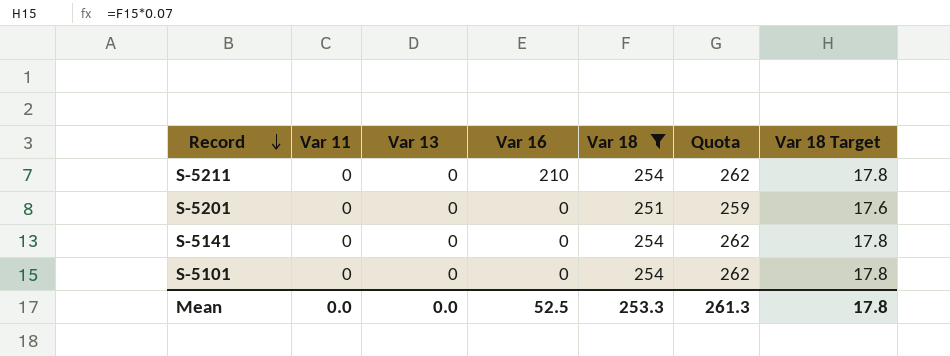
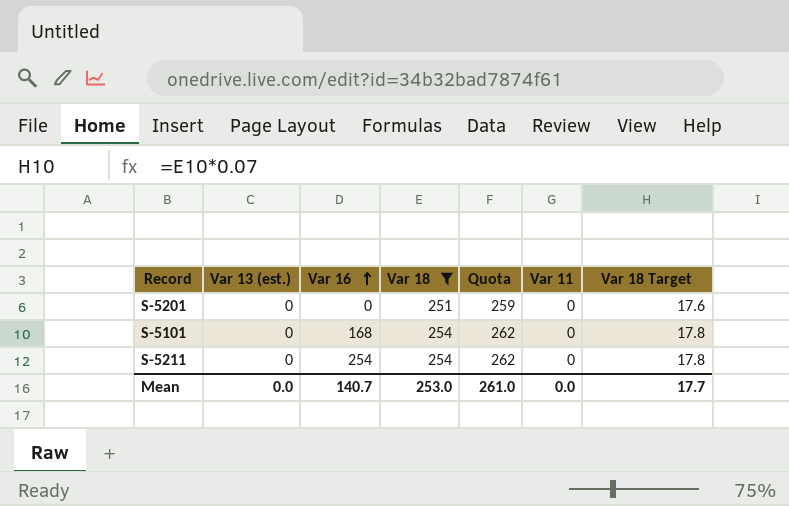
row order: Record descending -> Var 16 ascending
column name: Var 13 -> Var 13 (est.)
column Var 11 | position: 2 -> 6
row S-5141: 0 | 0 | 0 | 254 | 262 | 17.8 -> none
S-5101 | Var 16: 0 -> 168
S-5211 | Var 16: 210 -> 254
Mean | Var 16: 52.5 -> 140.7
Mean | Var 18: 253.3 -> 253.0
Mean | Quota: 261.3 -> 261.0
Mean | Var 18 Target: 17.8 -> 17.7

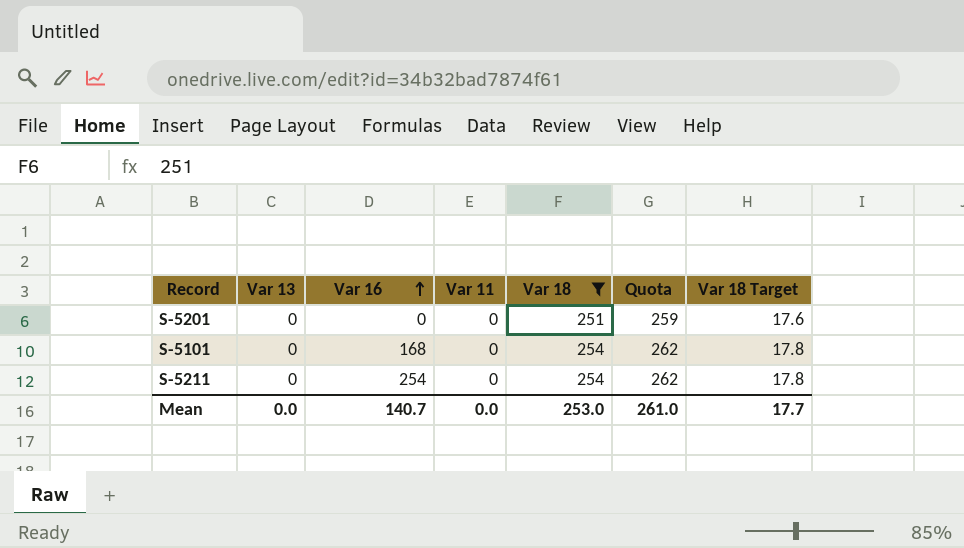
column name: Var 13 (est.) -> Var 13
column Var 11 | position: 6 -> 4

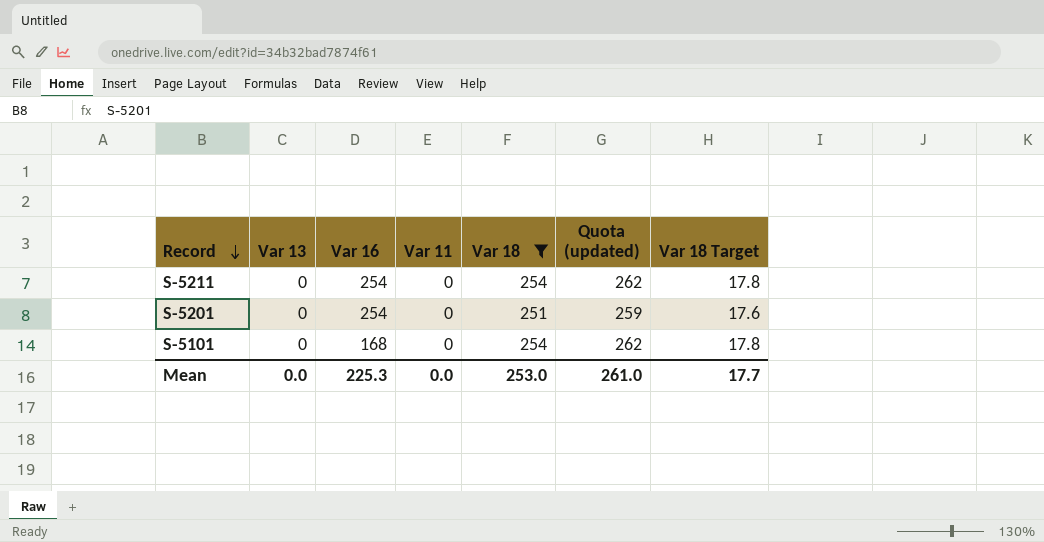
row order: Var 16 ascending -> Record descending
column name: Quota -> Quota (updated)
S-5201 | Var 16: 0 -> 254
Mean | Var 16: 140.7 -> 225.3

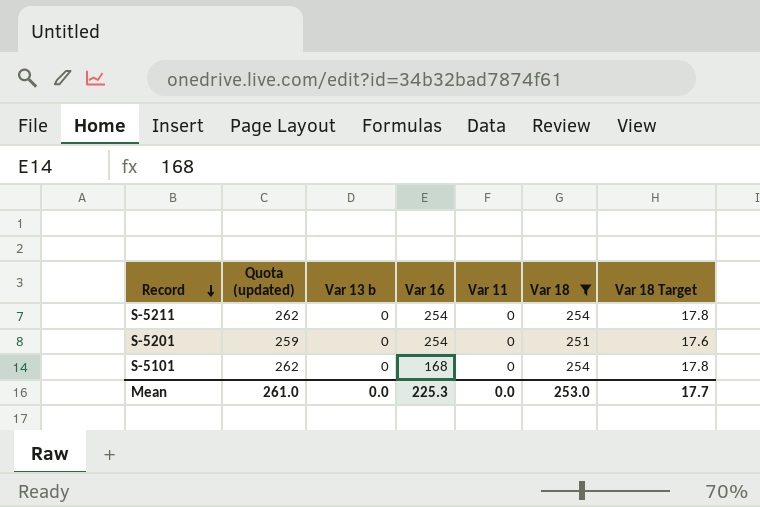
column Quota (updated) | position: 6 -> 2
column name: Var 13 -> Var 13 b

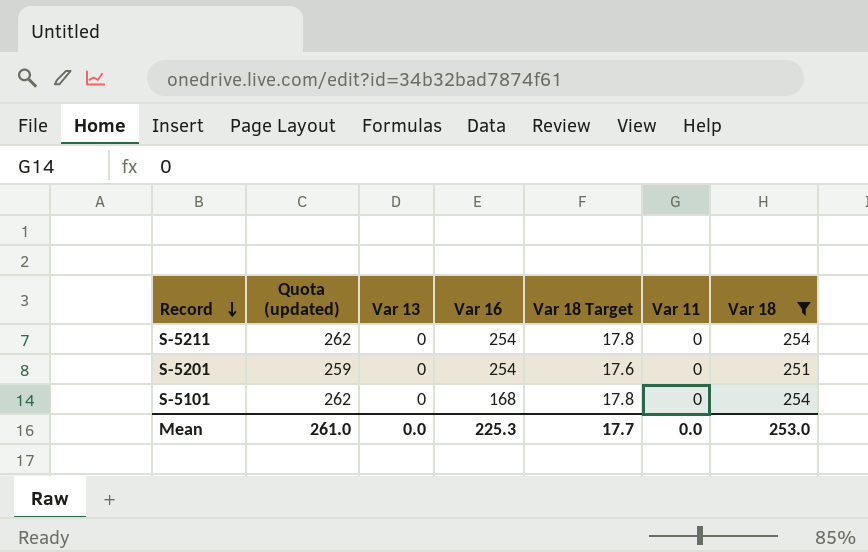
column name: Var 13 b -> Var 13
column Var 18 Target | position: 7 -> 5

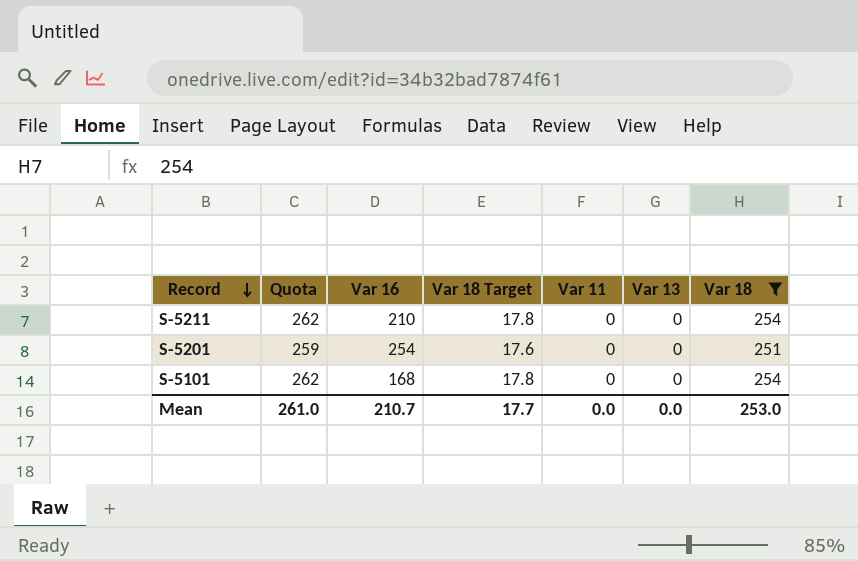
column name: Quota (updated) -> Quota
column Var 13 | position: 3 -> 6
S-5211 | Var 16: 254 -> 210
Mean | Var 16: 225.3 -> 210.7

